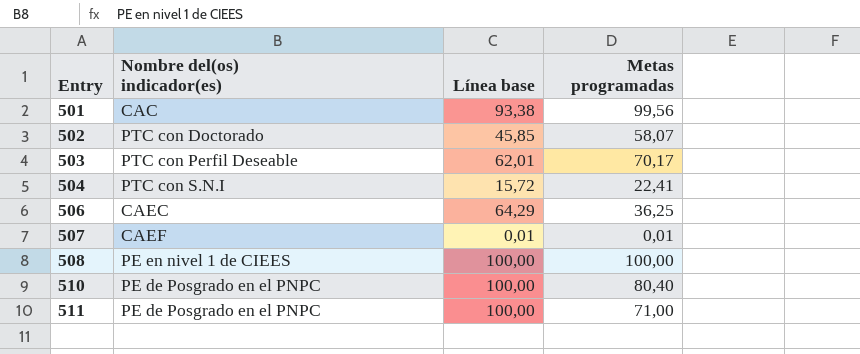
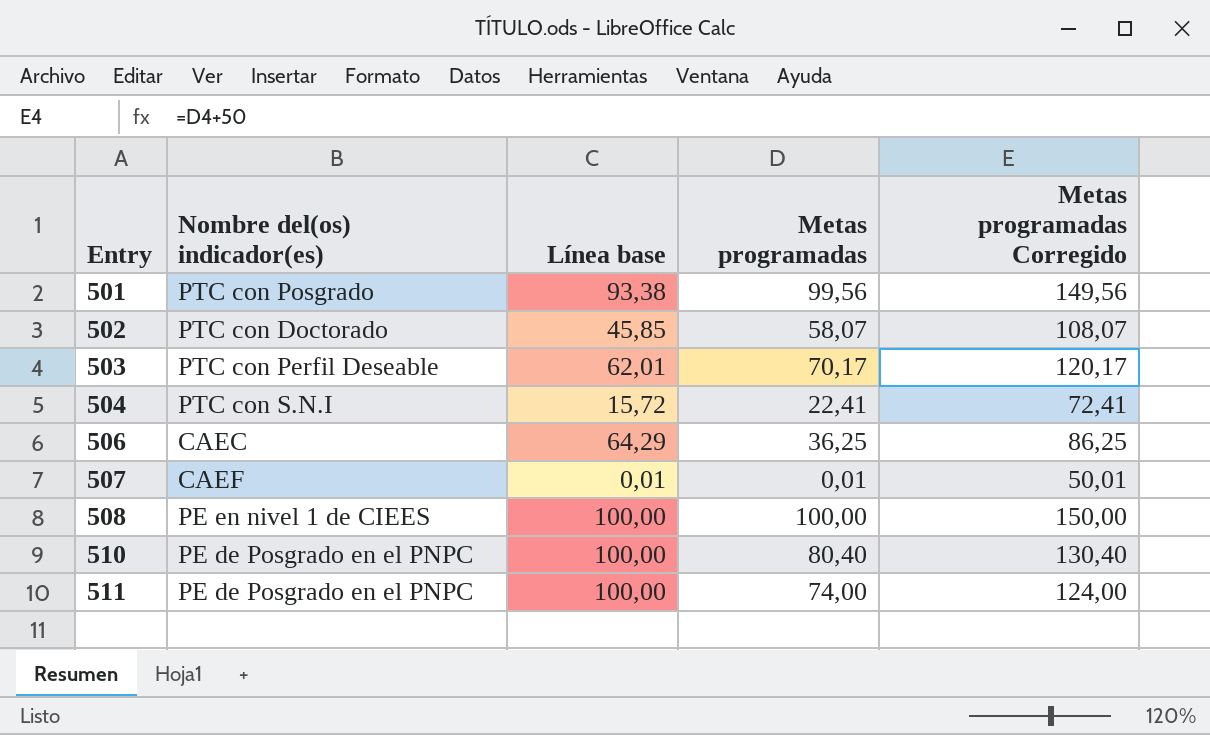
column Metas programadas Corregido | formula: none -> [Metas programadas] + 50
501 | Nombre del(os) indicador(es): CAC -> PTC con Posgrado
511 | Metas programadas: 71,00 -> 74,00

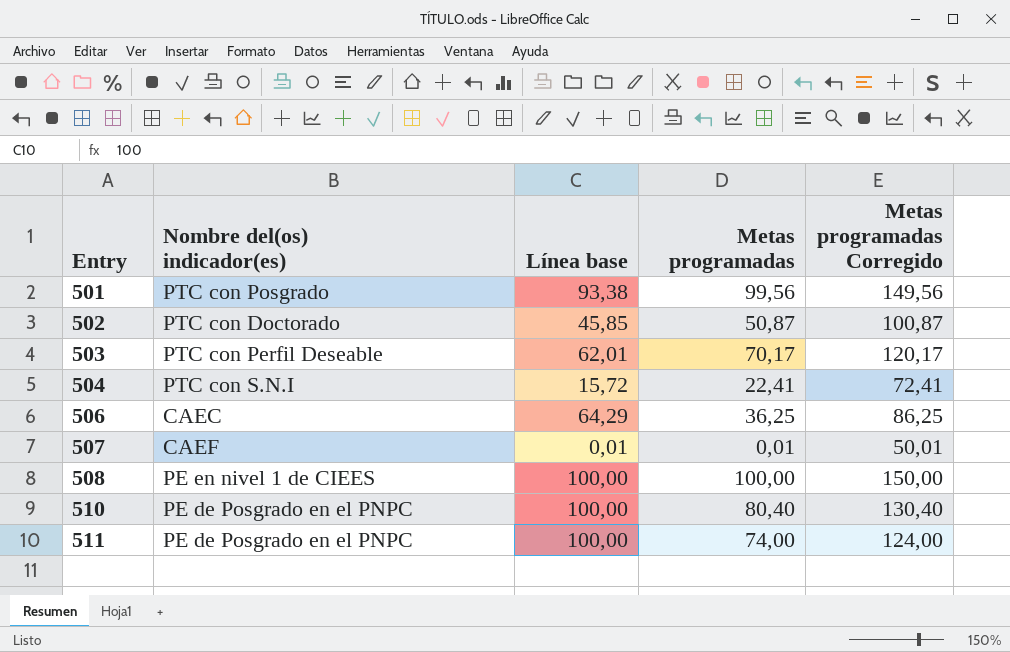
502 | Metas programadas: 58,07 -> 50,87
502 | Metas programadas Corregido: 108,07 -> 100,87

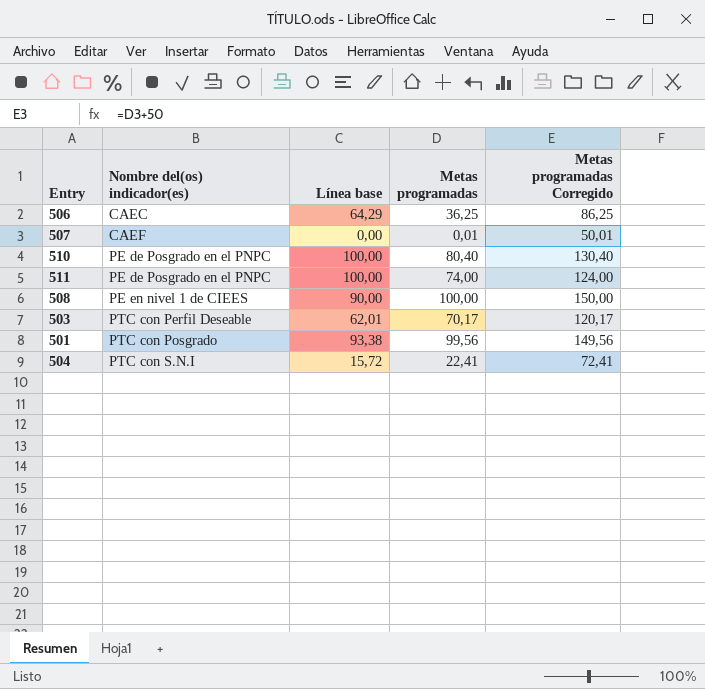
row order: Entry ascending -> Nombre del(os) indicador(es) ascending
row 502: PTC con Doctorado | 45,85 | 50,87 | 100,87 -> none
507 | Línea base: 0,01 -> 0,00
508 | Línea base: 100,00 -> 90,00

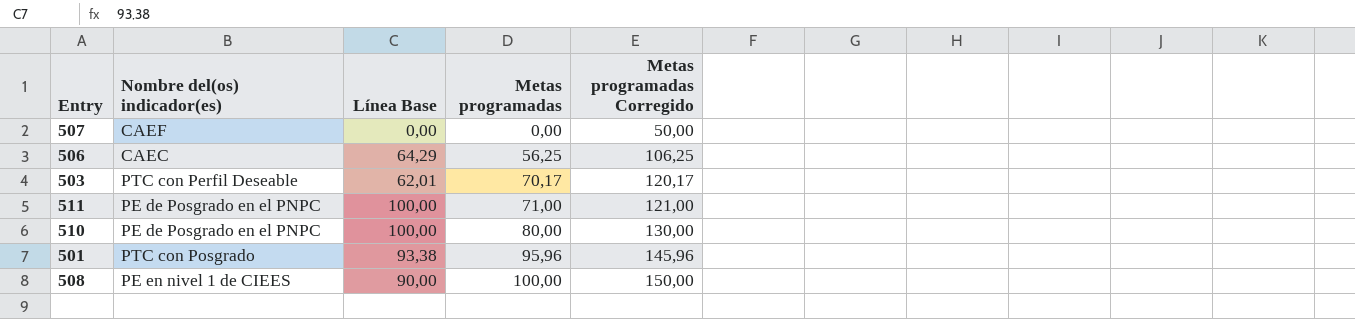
row order: Nombre del(os) indicador(es) ascending -> Metas programadas ascending
column name: Línea base -> Línea Base
row 504: PTC con S.N.I | 15,72 | 22,41 | 72,41 -> none
507 | Metas programadas: 0,01 -> 0,00
507 | Metas programadas Corregido: 50,01 -> 50,00
506 | Metas programadas: 36,25 -> 56,25
506 | Metas programadas Corregido: 86,25 -> 106,25
511 | Metas programadas: 74,00 -> 71,00
511 | Metas programadas Corregido: 124,00 -> 121,00
510 | Metas programadas: 80,40 -> 80,00
510 | Metas programadas Corregido: 130,40 -> 130,00
501 | Metas programadas: 99,56 -> 95,96
501 | Metas programadas Corregido: 149,56 -> 145,96

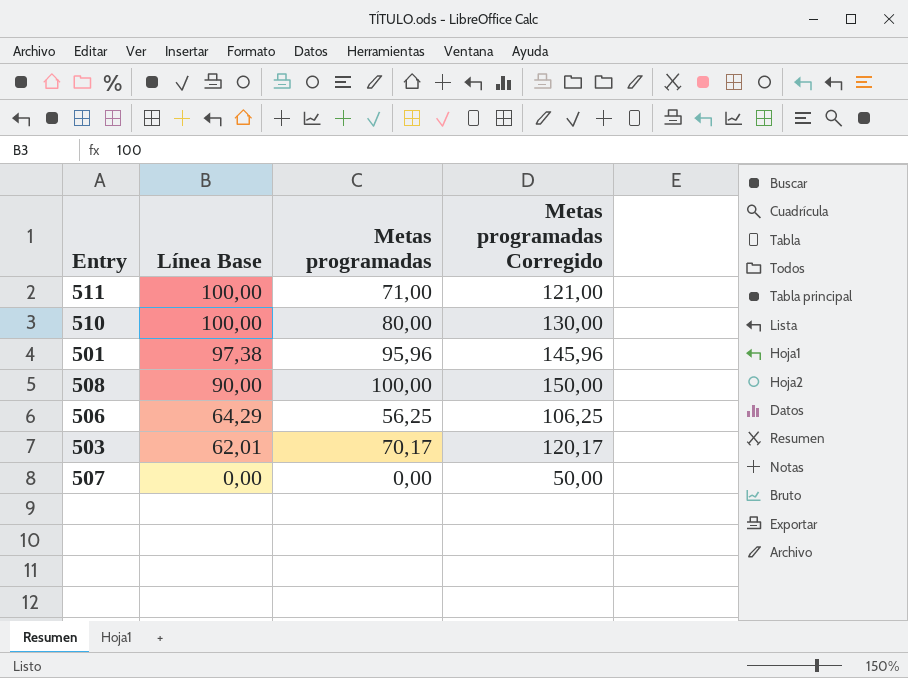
row order: Metas programadas ascending -> Línea Base descending
column Nombre del(os) indicador(es) | position: 2 -> none
501 | Línea Base: 93,38 -> 97,38

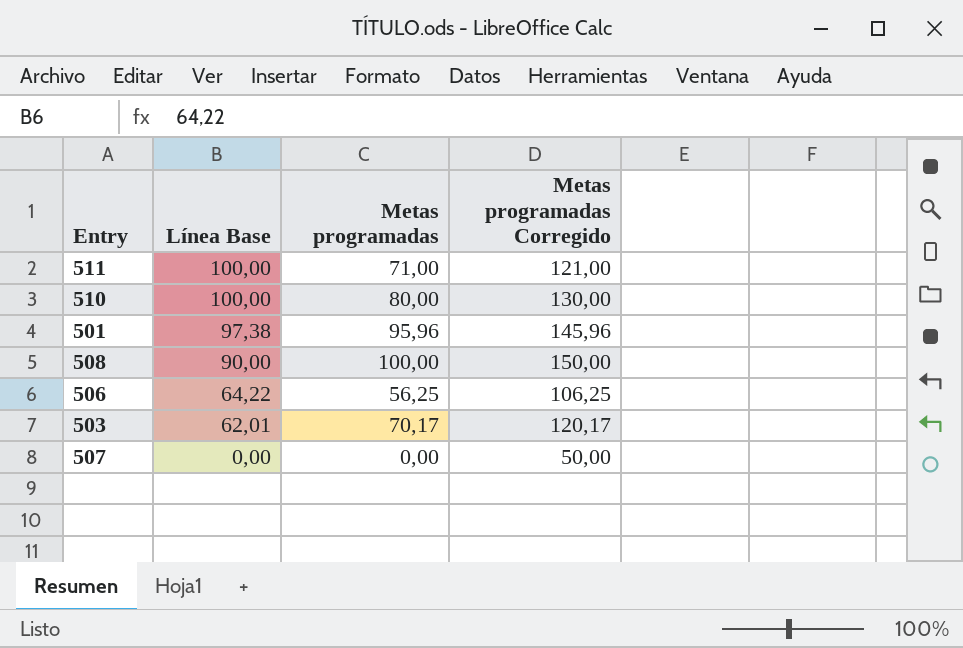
506 | Línea Base: 64,29 -> 64,22

